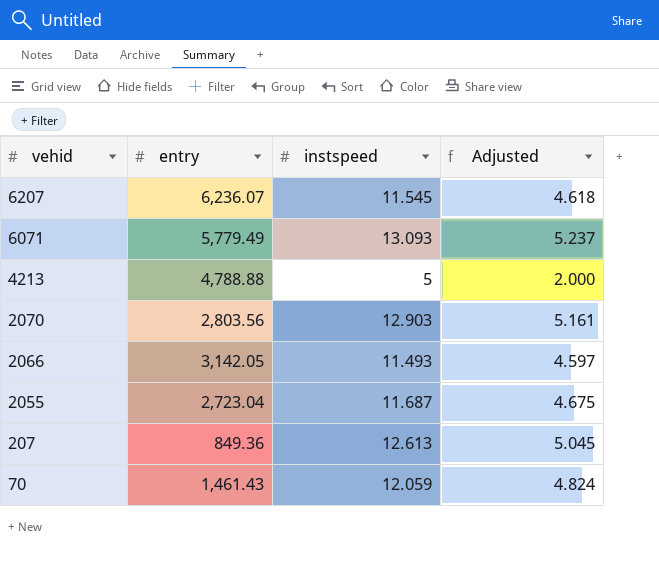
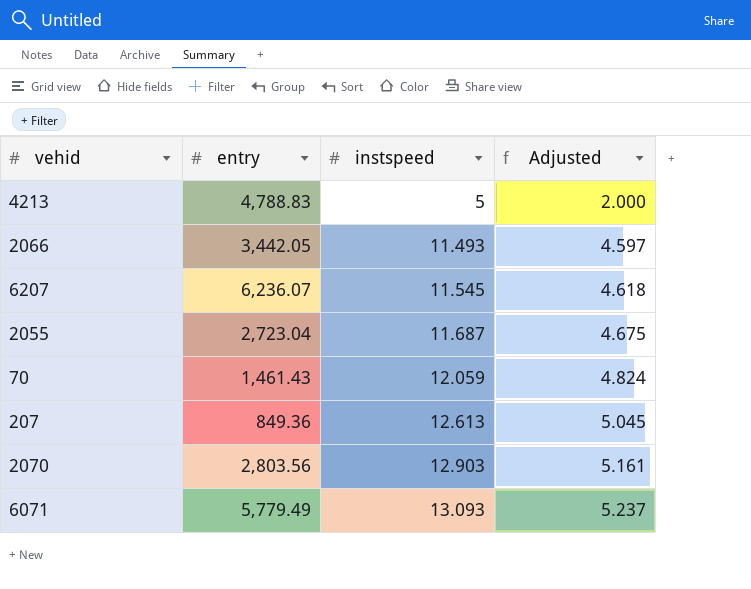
row order: vehid descending -> instspeed ascending
4213 | entry: 4,788.88 -> 4,788.83
2066 | entry: 3,142.05 -> 3,442.05

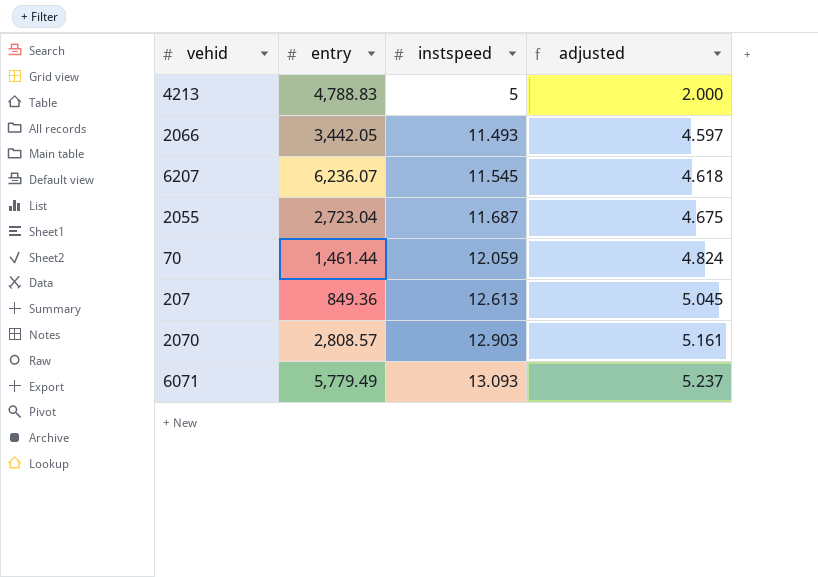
column name: Adjusted -> adjusted
70 | entry: 1,461.43 -> 1,461.44
2070 | entry: 2,803.56 -> 2,808.57

